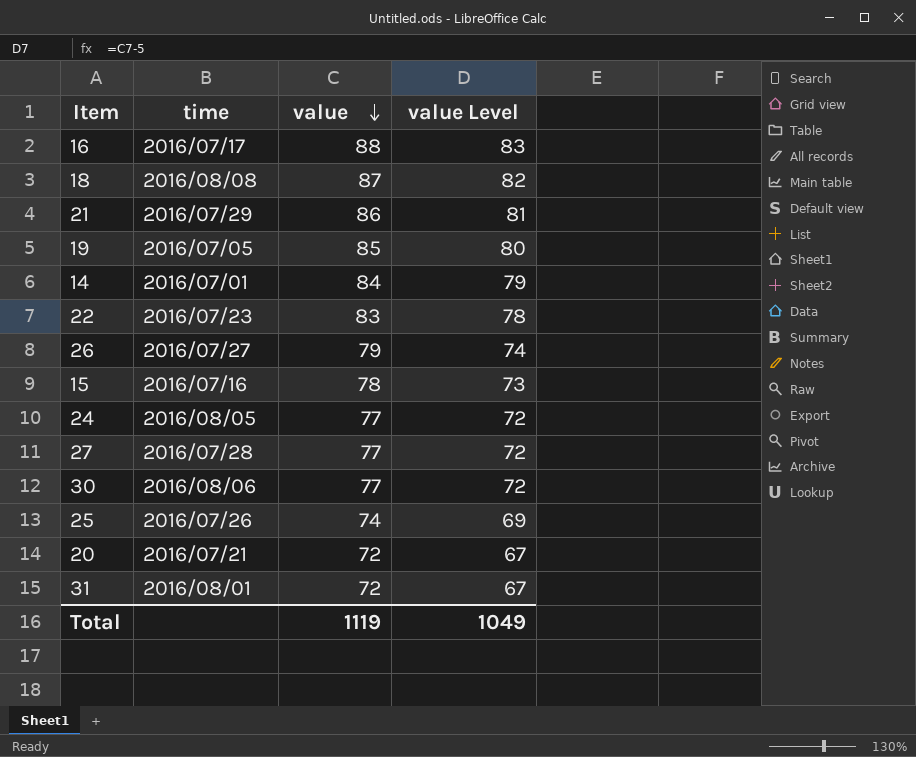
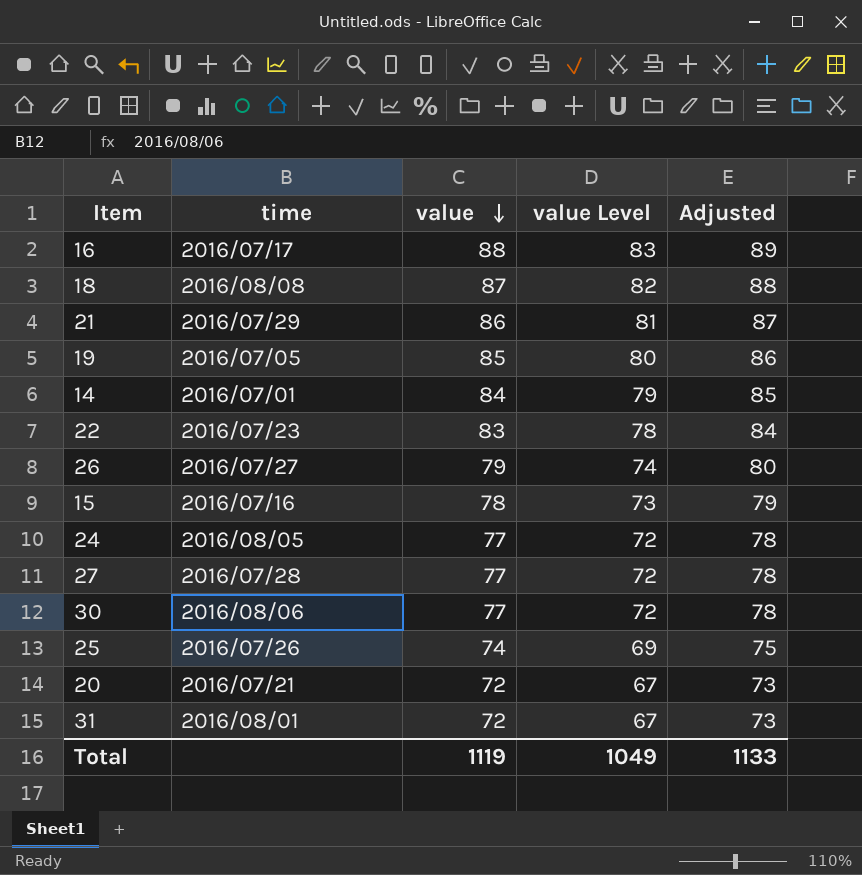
column Adjusted | formula: none -> [value] + 1

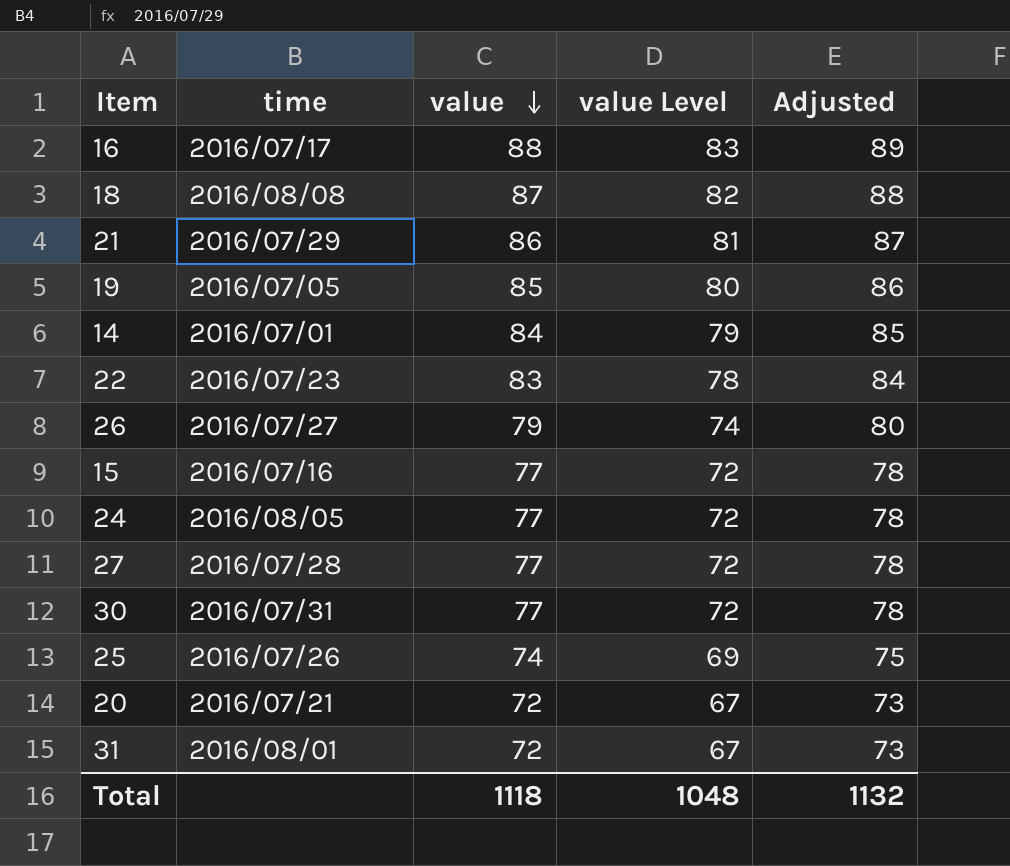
15 | value: 78 -> 77
15 | value Level: 73 -> 72
15 | Adjusted: 79 -> 78
30 | time: 2016/08/06 -> 2016/07/31
Total | value: 1119 -> 1118
Total | value Level: 1049 -> 1048
Total | Adjusted: 1133 -> 1132

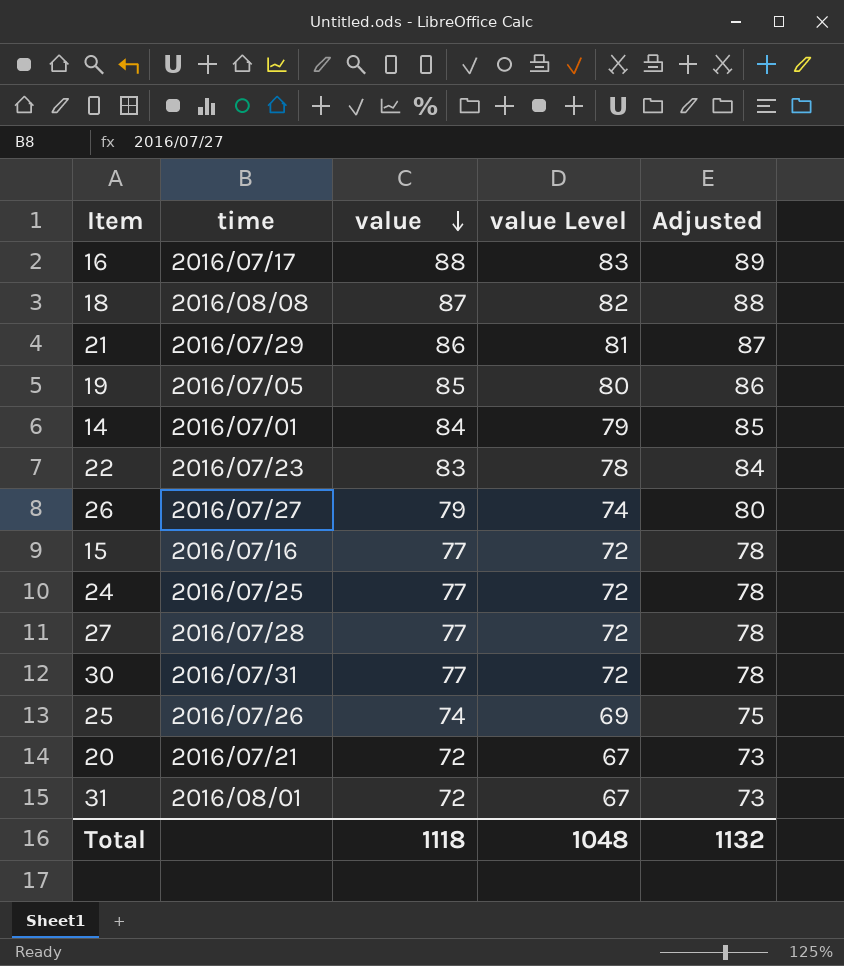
24 | time: 2016/08/05 -> 2016/07/25

